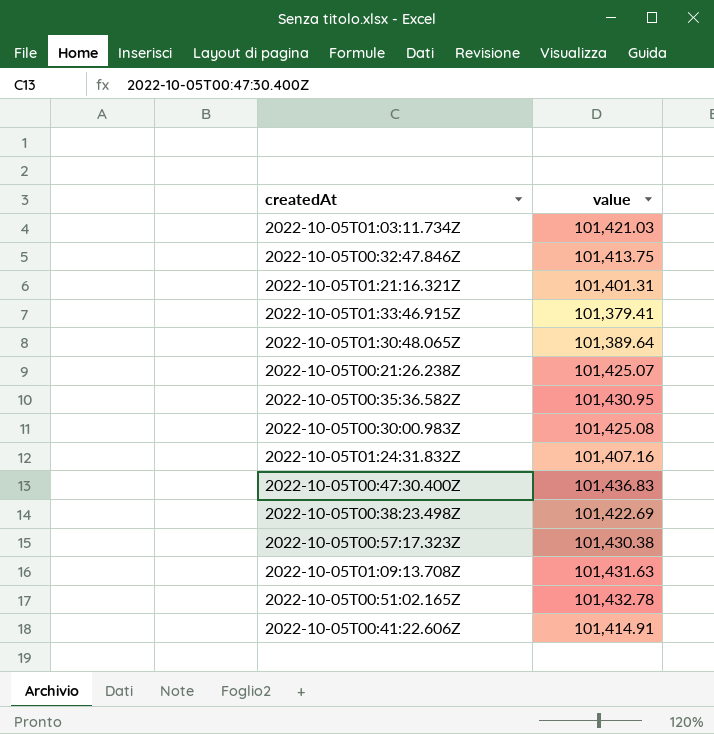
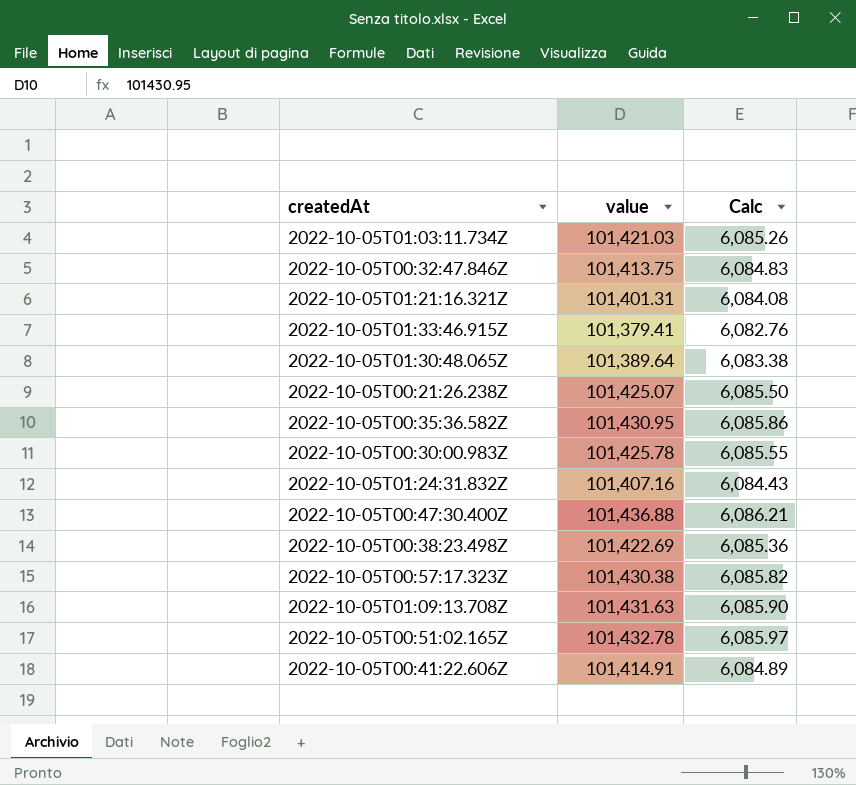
column Calc | formula: none -> [value] * 0.06
2022-10-05T00:30:00.983Z | value: 101,425.08 -> 101,425.78
2022-10-05T00:47:30.400Z | value: 101,436.83 -> 101,436.88

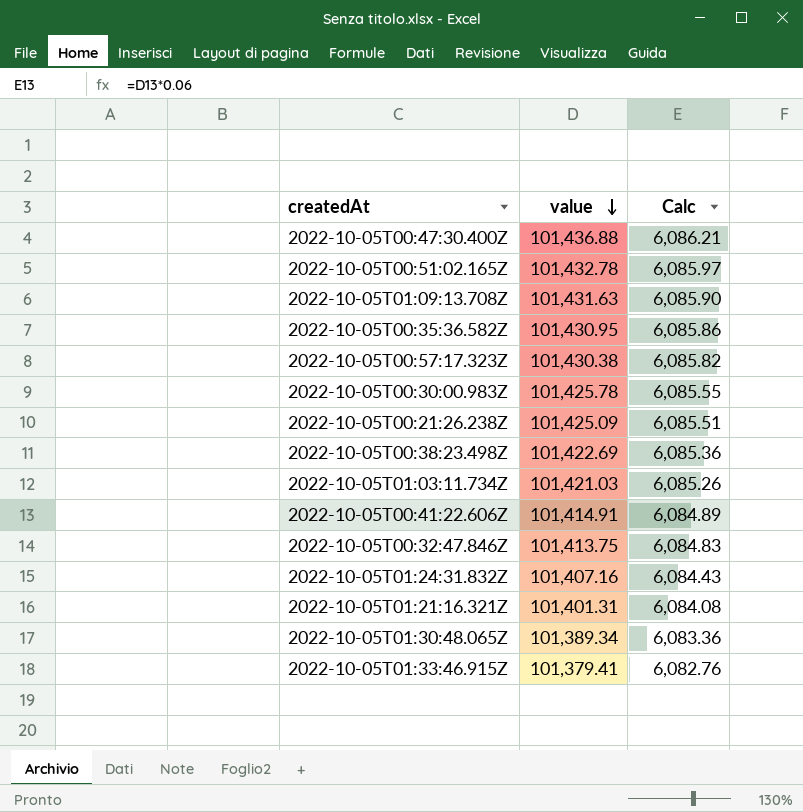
row order: none -> value descending
2022-10-05T00:21:26.238Z | value: 101,425.07 -> 101,425.09
2022-10-05T00:21:26.238Z | Calc: 6,085.50 -> 6,085.51
2022-10-05T01:30:48.065Z | value: 101,389.64 -> 101,389.34
2022-10-05T01:30:48.065Z | Calc: 6,083.38 -> 6,083.36

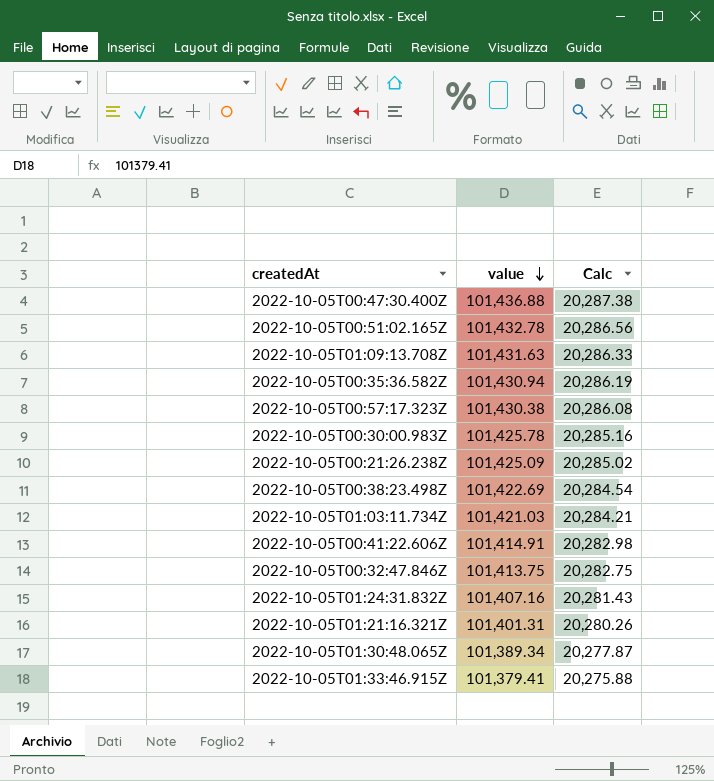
column Calc | formula: [value] * 0.06 -> [value] * 0.2
2022-10-05T00:35:36.582Z | value: 101,430.95 -> 101,430.94

